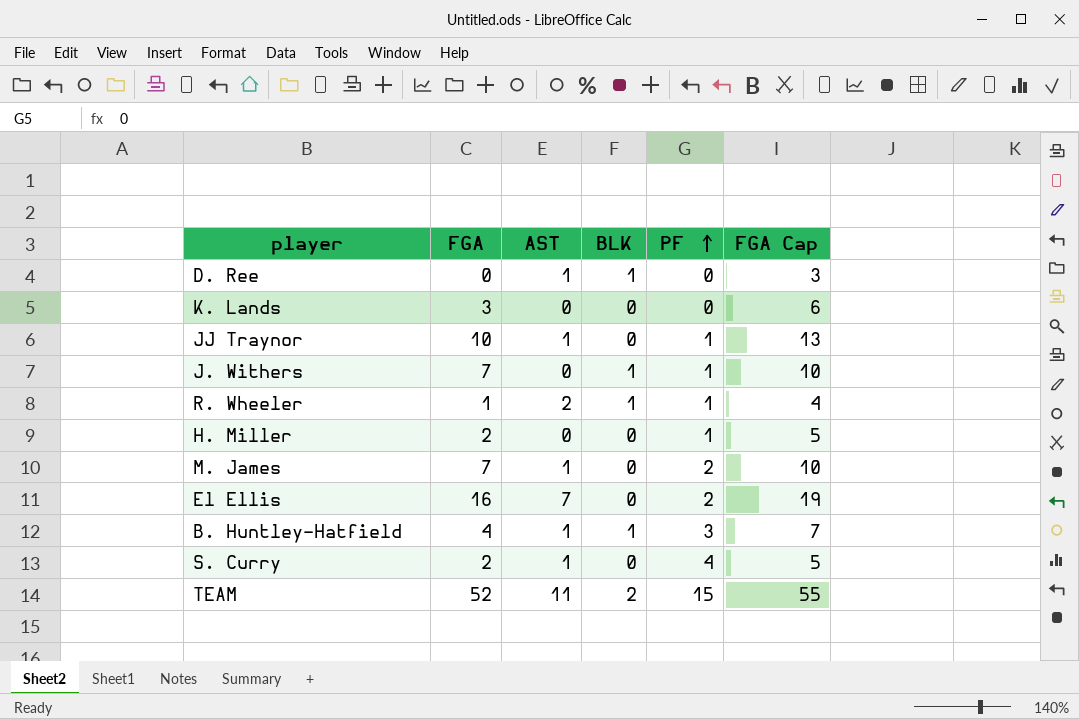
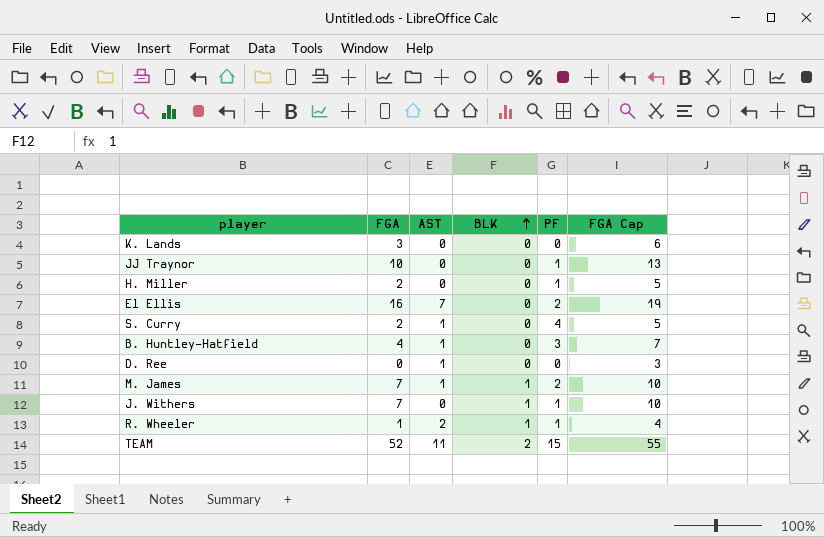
row order: PF ascending -> BLK ascending
JJ Traynor | AST: 1 -> 0
B. Huntley-Hatfield | BLK: 1 -> 0
D. Ree | BLK: 1 -> 0
M. James | BLK: 0 -> 1

